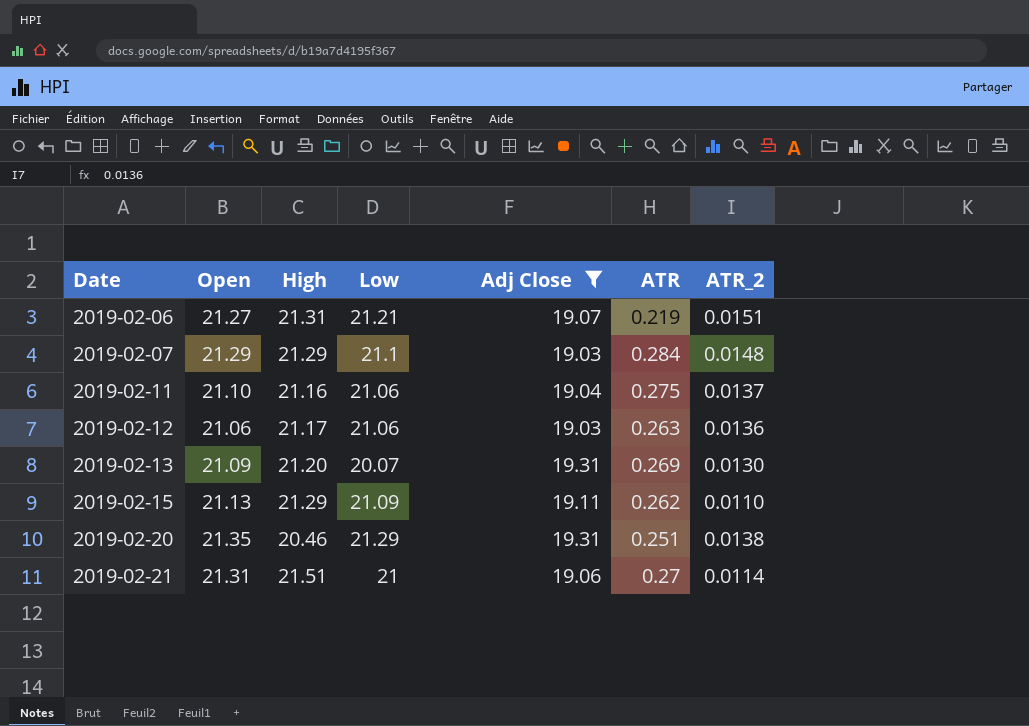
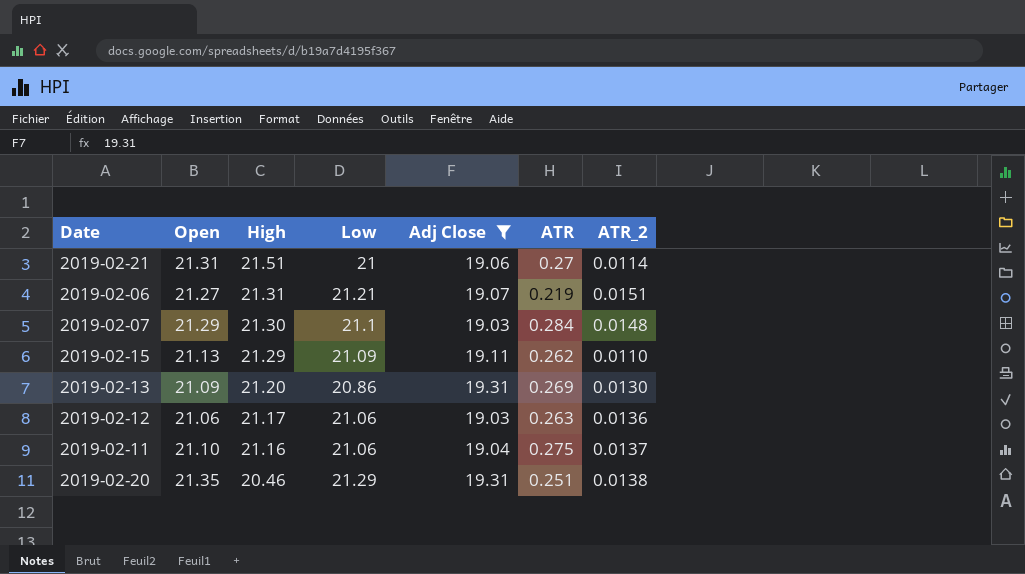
row order: Date ascending -> High descending
2019-02-07 | High: 21.29 -> 21.30
2019-02-13 | Low: 20.07 -> 20.86

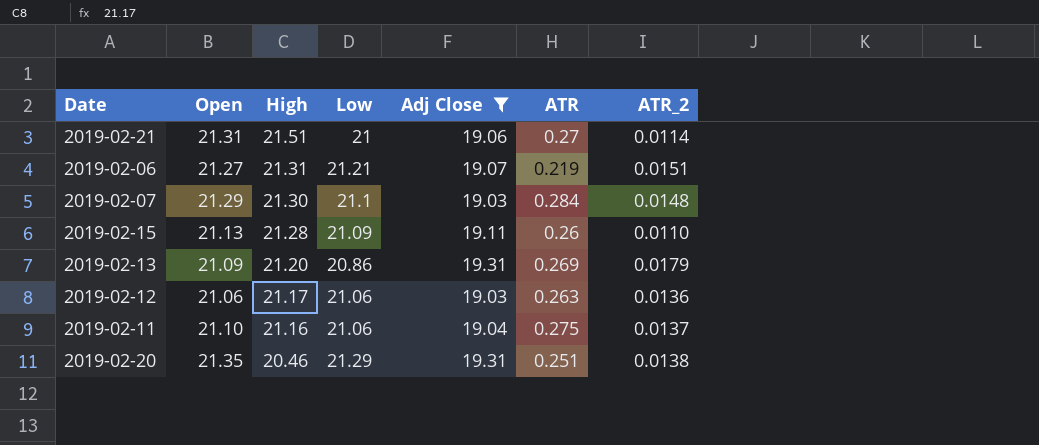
2019-02-15 | High: 21.29 -> 21.28
2019-02-15 | ATR: 0.262 -> 0.26
2019-02-13 | ATR_2: 0.0130 -> 0.0179

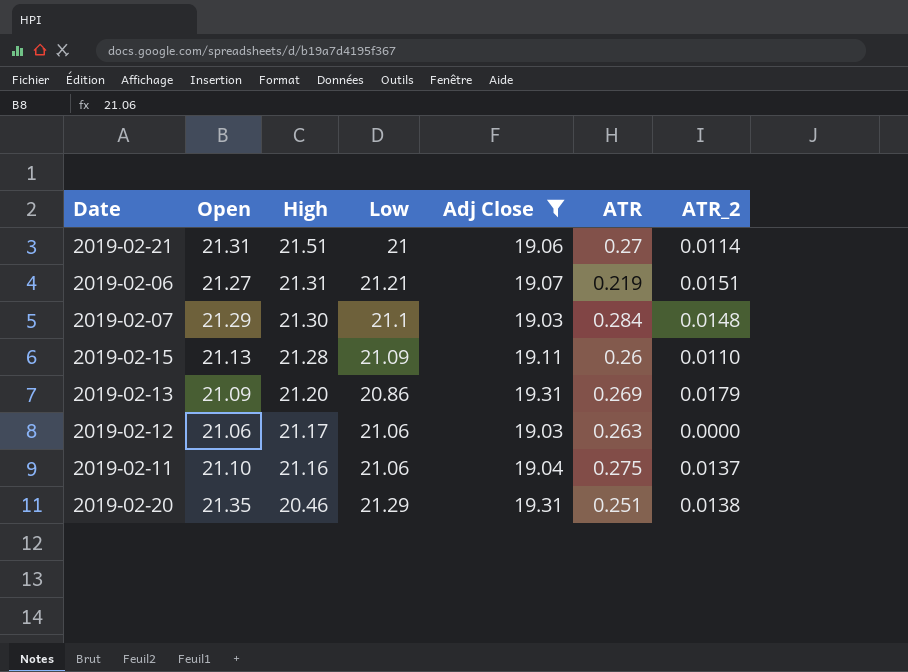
2019-02-12 | ATR_2: 0.0136 -> 0.0000

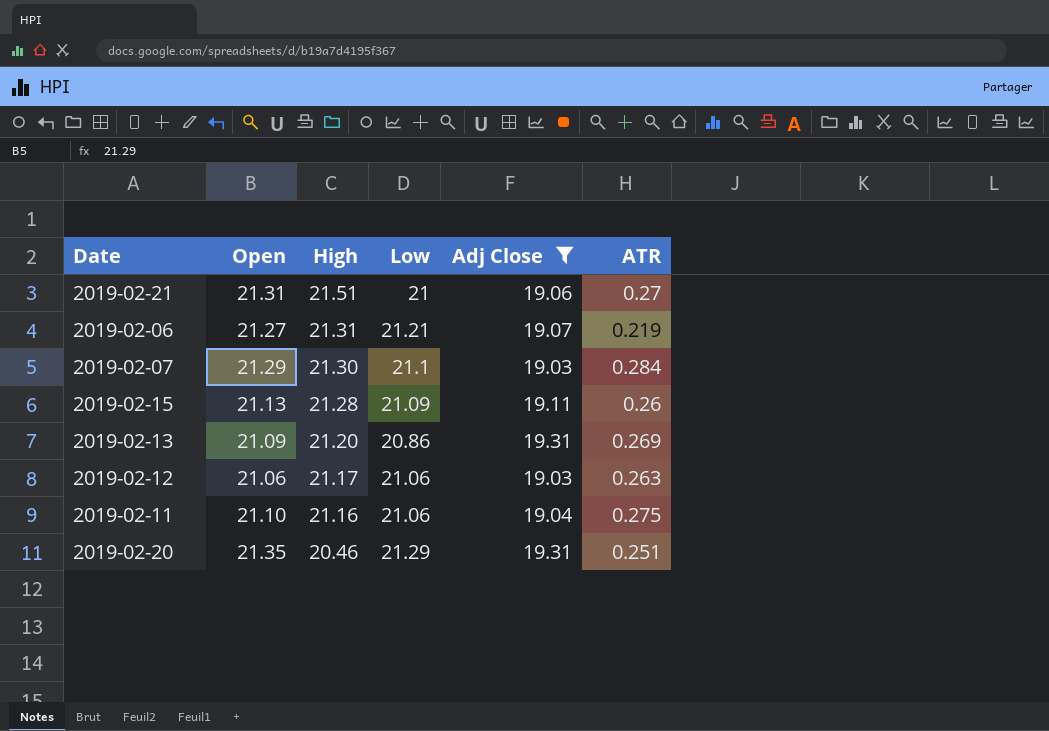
column ATR_2 | position: 7 -> none

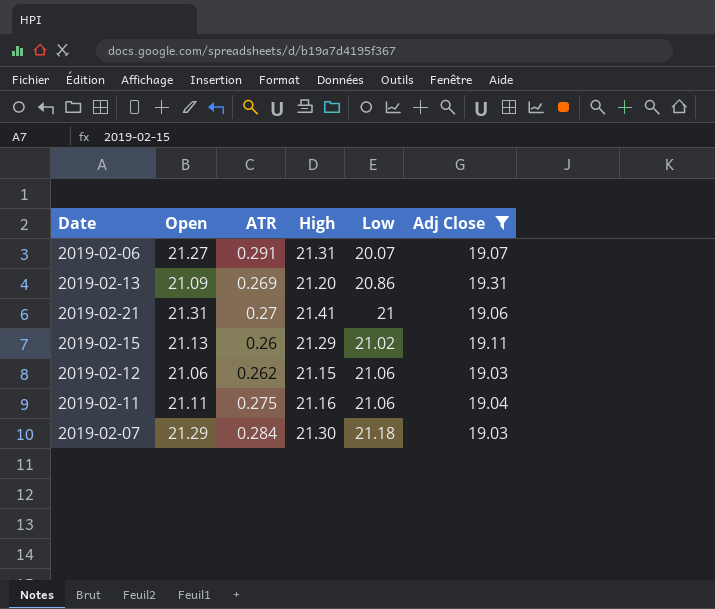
row order: High descending -> Low ascending
column ATR | position: 6 -> 3
row 2019-02-20: 21.35 | 20.46 | 21.29 | 19.31 | 0.251 -> none
2019-02-06 | ATR: 0.219 -> 0.291
2019-02-06 | Low: 21.21 -> 20.07
2019-02-21 | High: 21.51 -> 21.41
2019-02-15 | High: 21.28 -> 21.29
2019-02-15 | Low: 21.09 -> 21.02
2019-02-12 | ATR: 0.263 -> 0.262
2019-02-12 | High: 21.17 -> 21.15
2019-02-11 | Open: 21.10 -> 21.11
2019-02-07 | Low: 21.1 -> 21.18

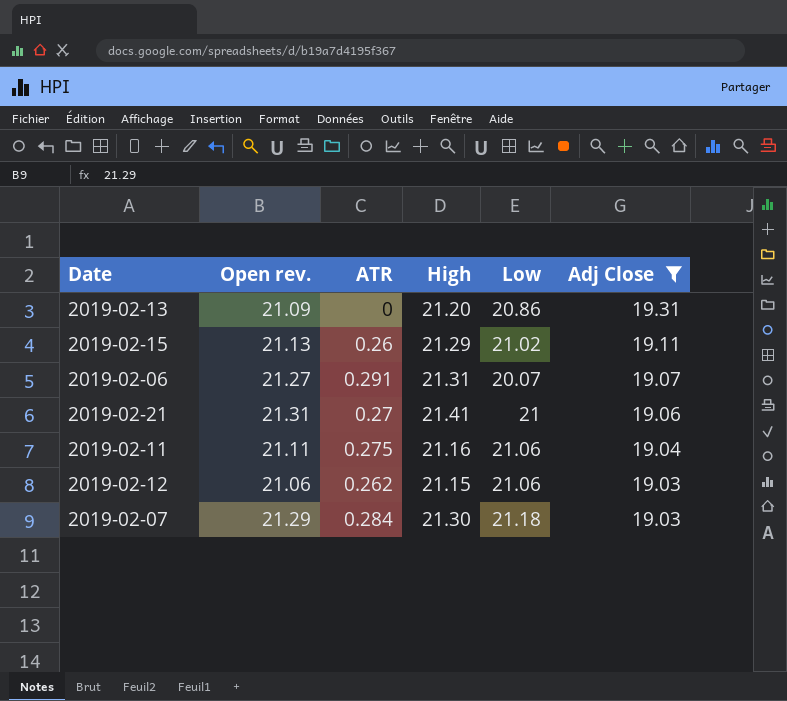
row order: Low ascending -> Adj Close descending
column name: Open -> Open rev.
2019-02-13 | ATR: 0.269 -> 0

